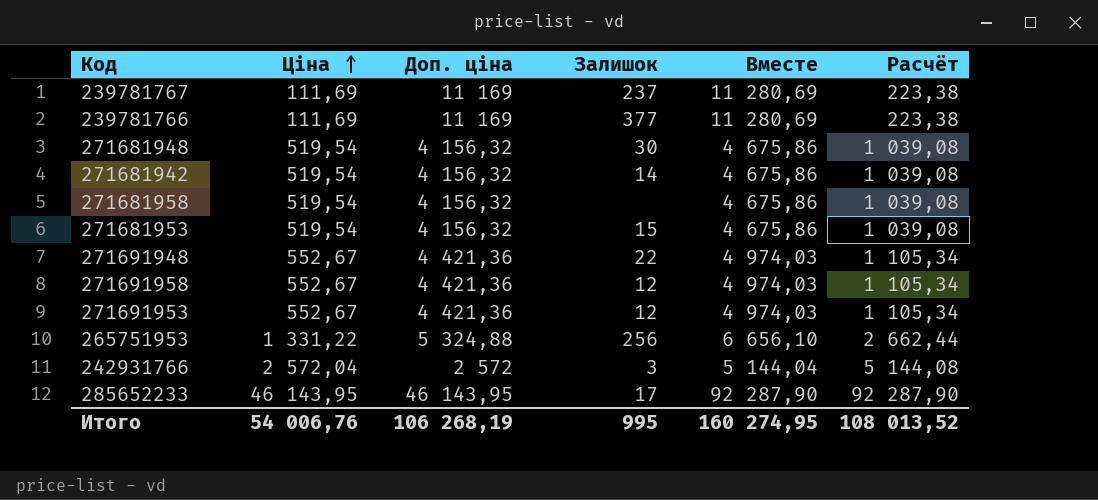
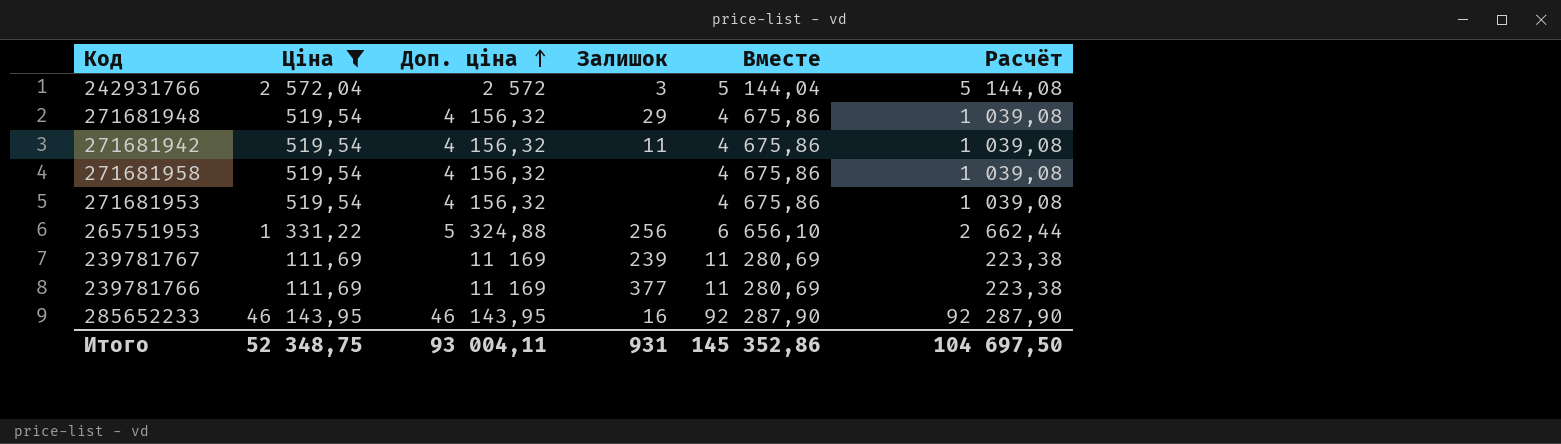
filter: none -> Ціна != 552,67
row order: Ціна ascending -> Доп. ціна ascending
271681948 | Залишок: 30 -> 29
271681942 | Залишок: 14 -> 11
271681953 | Залишок: 15 -> none
239781767 | Залишок: 237 -> 239
285652233 | Залишок: 17 -> 16
Итого | Ціна: 54 006,76 -> 52 348,75
Итого | Доп. ціна: 106 268,19 -> 93 004,11
Итого | Залишок: 995 -> 931
Итого | Вместе: 160 274,95 -> 145 352,86
Итого | Расчёт: 108 013,52 -> 104 697,50

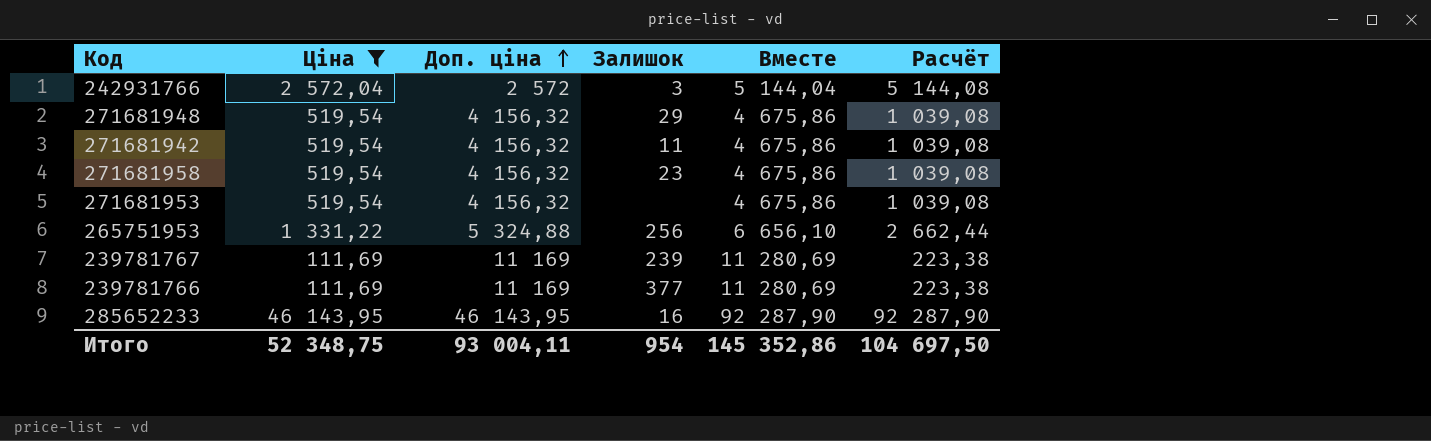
271681958 | Залишок: none -> 23
Итого | Залишок: 931 -> 954

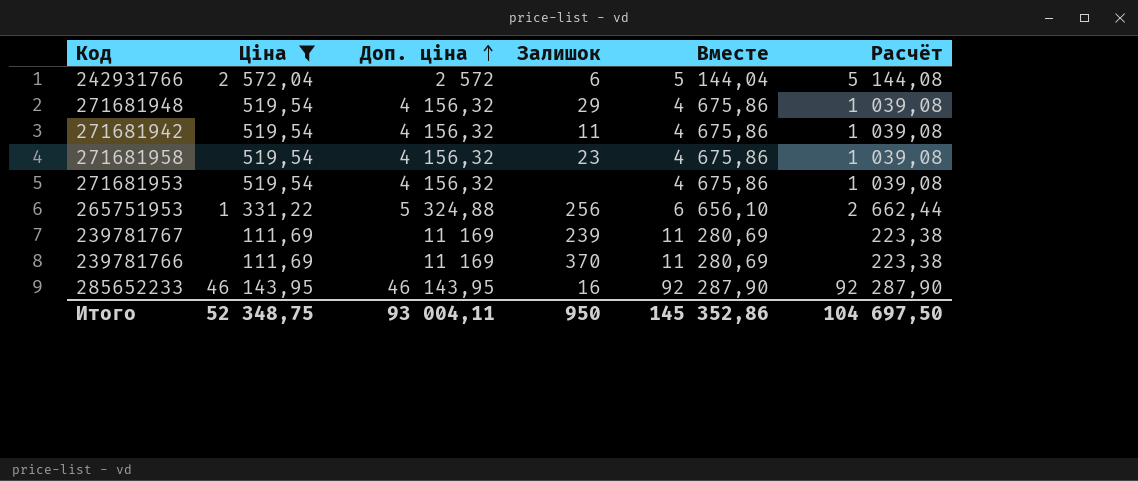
242931766 | Залишок: 3 -> 6
239781766 | Залишок: 377 -> 370
Итого | Залишок: 954 -> 950

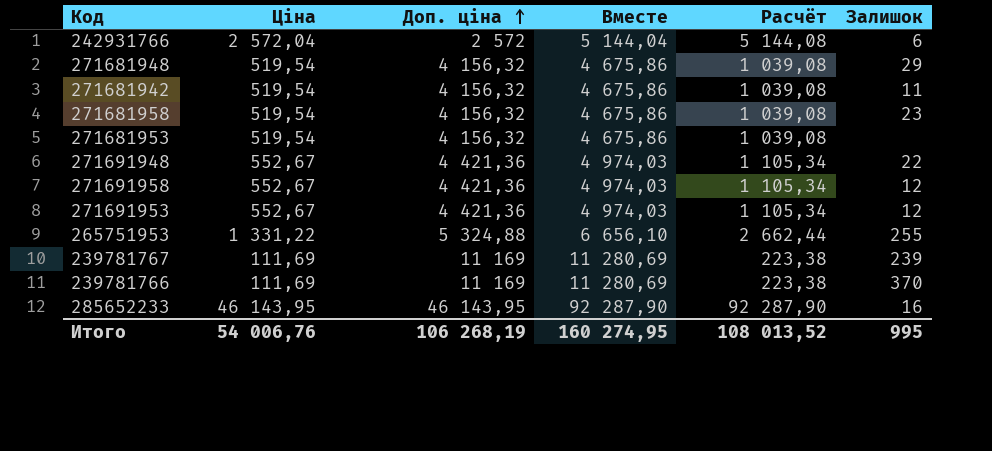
filter: Ціна != 552,67 -> none
column Залишок | position: 4 -> 6
265751953 | Залишок: 256 -> 255
Итого | Ціна: 52 348,75 -> 54 006,76
Итого | Доп. ціна: 93 004,11 -> 106 268,19
Итого | Вместе: 145 352,86 -> 160 274,95
Итого | Расчёт: 104 697,50 -> 108 013,52
Итого | Залишок: 950 -> 995

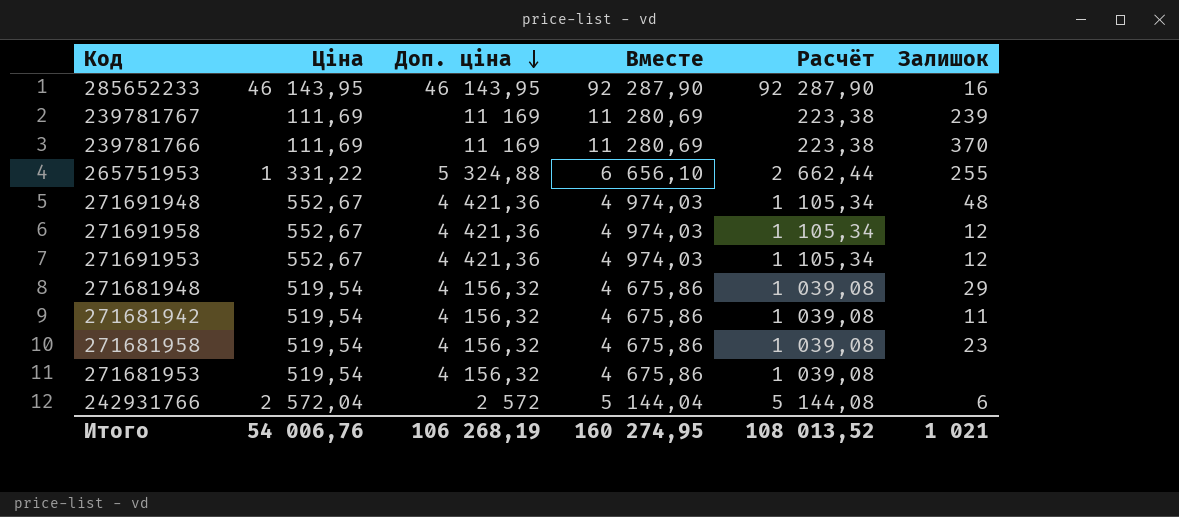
row order: Доп. ціна ascending -> Доп. ціна descending
271691948 | Залишок: 22 -> 48
Итого | Залишок: 995 -> 1 021

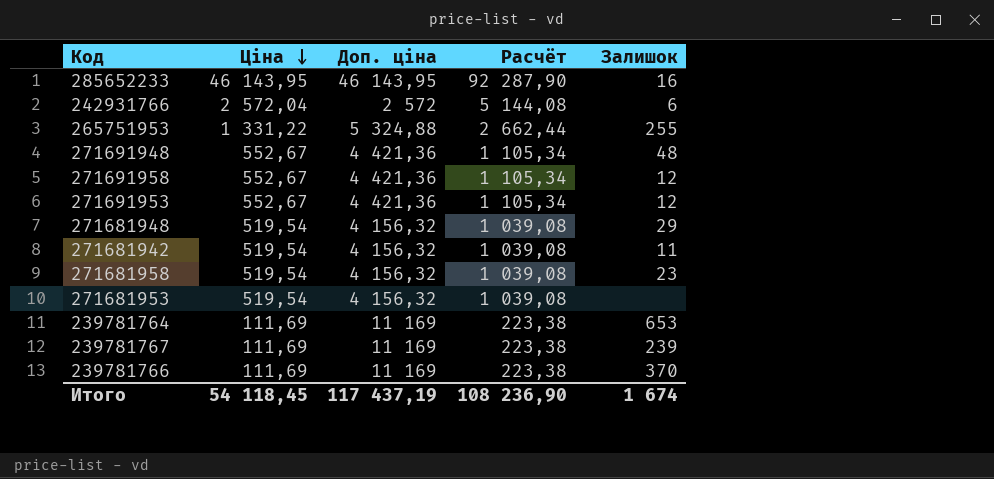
row order: Доп. ціна descending -> Ціна descending
column Вместе | formula: [Ціна] + [Доп. ціна] -> none
row 239781764: none -> 111,69 | 11 169 | 223,38 | 653
Итого | Ціна: 54 006,76 -> 54 118,45
Итого | Доп. ціна: 106 268,19 -> 117 437,19
Итого | Расчёт: 108 013,52 -> 108 236,90
Итого | Залишок: 1 021 -> 1 674

